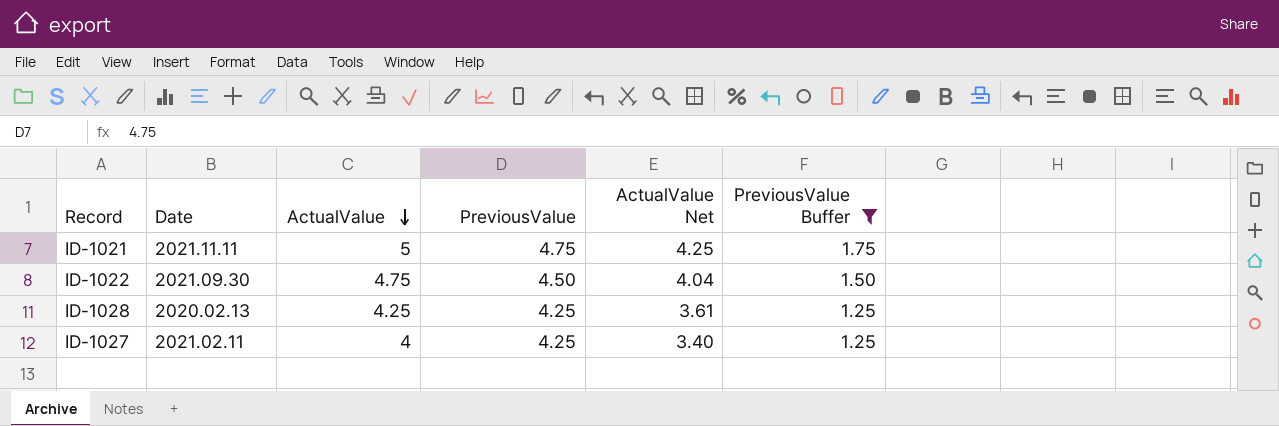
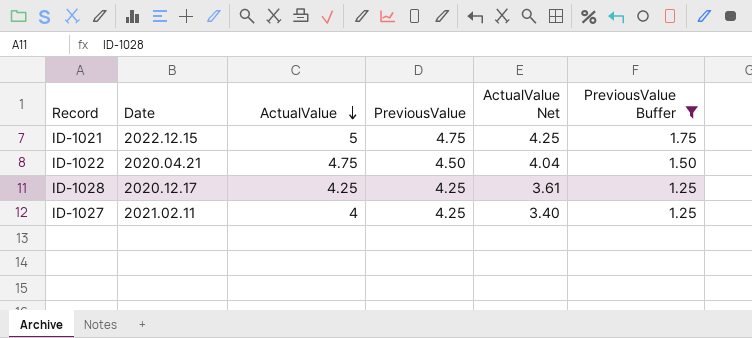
ID-1021 | Date: 2021.11.11 -> 2022.12.15
ID-1022 | Date: 2021.09.30 -> 2020.04.21
ID-1028 | Date: 2020.02.13 -> 2020.12.17

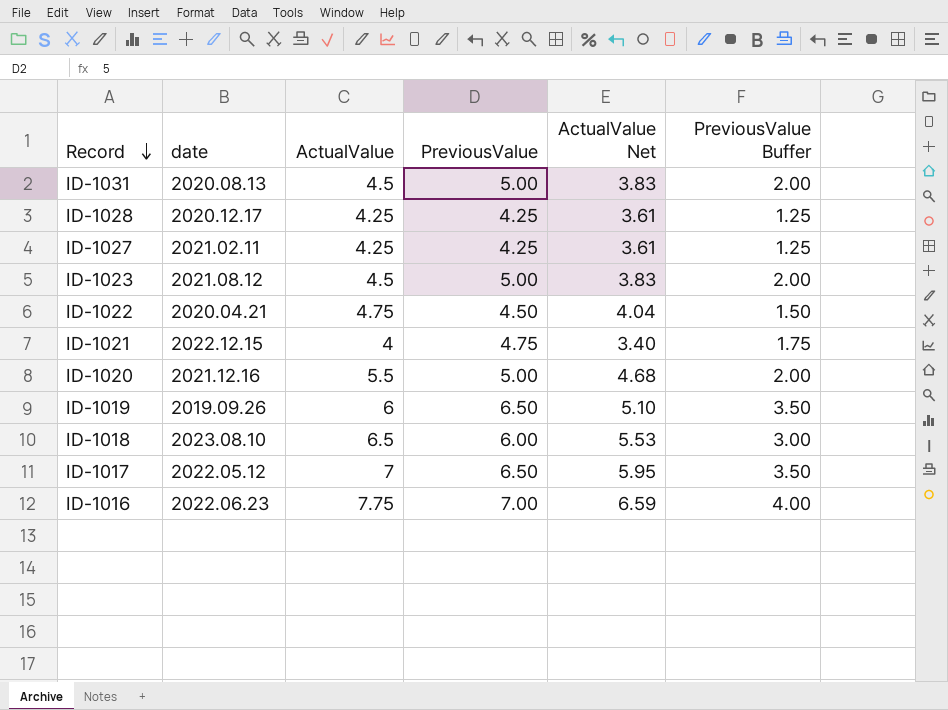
filter: PreviousValue Buffer <= 1.75 -> none
row order: ActualValue descending -> Record descending
column name: Date -> date
ID-1027 | ActualValue: 4 -> 4.25
ID-1027 | ActualValue Net: 3.40 -> 3.61
ID-1021 | ActualValue: 5 -> 4
ID-1021 | ActualValue Net: 4.25 -> 3.40

